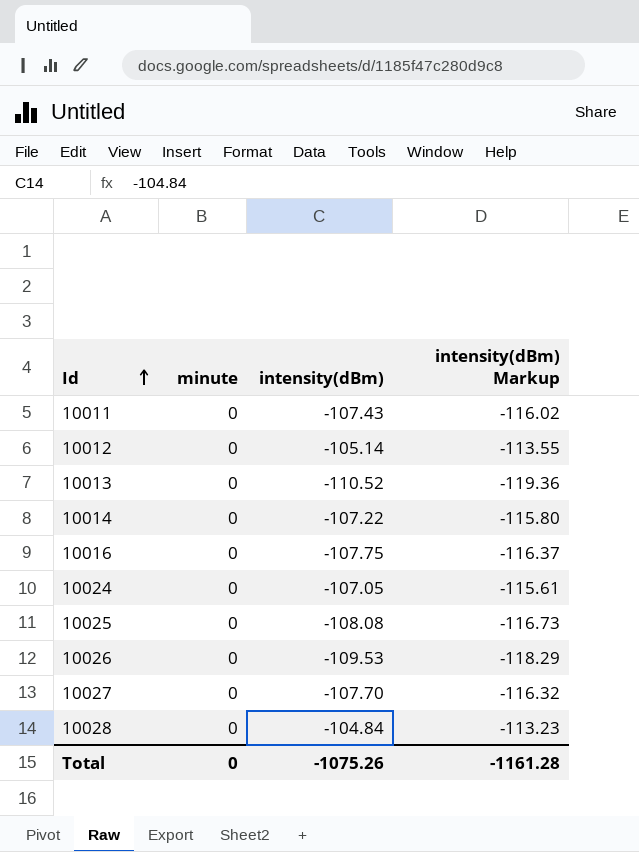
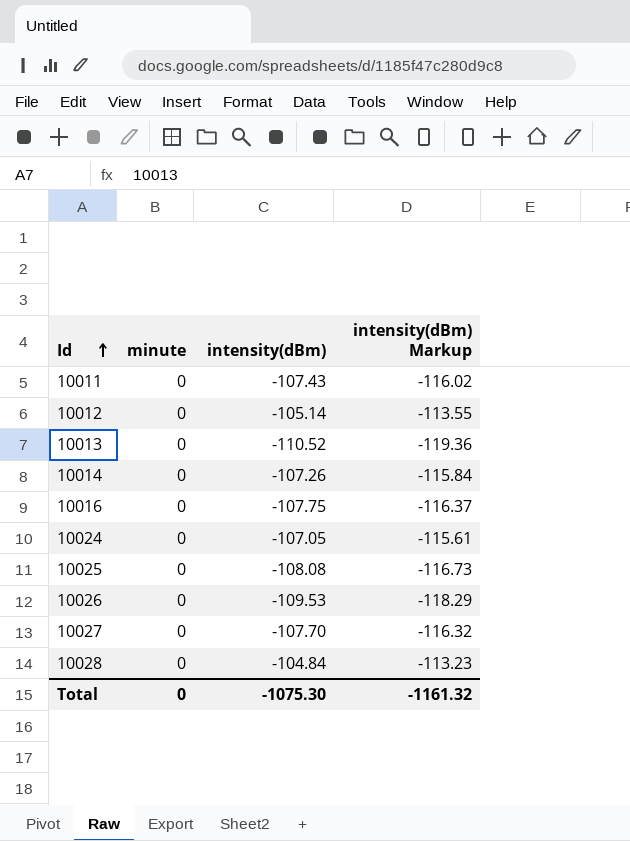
10014 | intensity(dBm): -107.22 -> -107.26
10014 | intensity(dBm) Markup: -115.80 -> -115.84
Total | intensity(dBm): -1075.26 -> -1075.30
Total | intensity(dBm) Markup: -1161.28 -> -1161.32

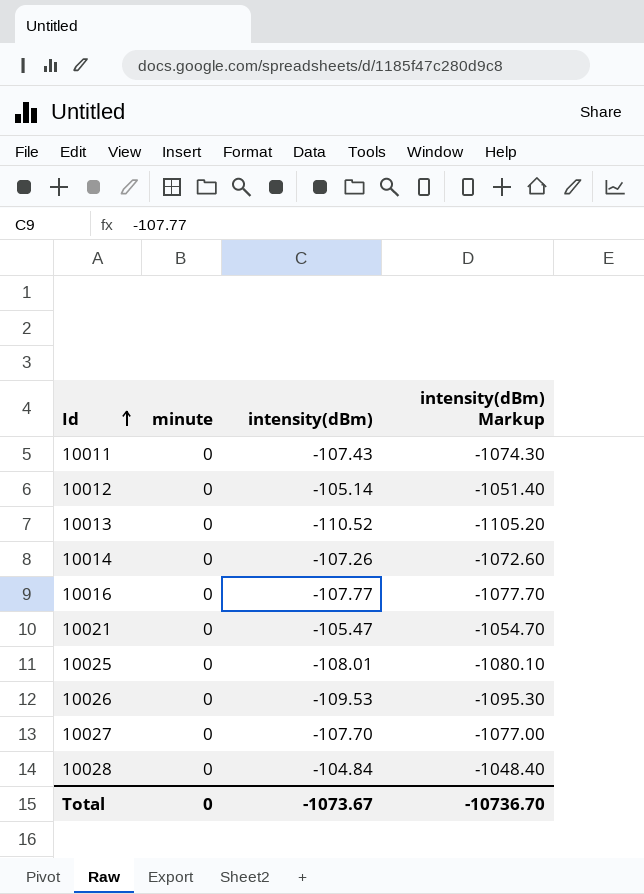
column intensity(dBm) Markup | formula: [intensity(dBm)] * 1.08 -> [intensity(dBm)] * 10
row 10024: 0 | -107.05 | -115.61 -> none
10016 | intensity(dBm): -107.75 -> -107.77
row 10021: none -> 0 | -105.47 | -1054.70
10025 | intensity(dBm): -108.08 -> -108.01
Total | intensity(dBm): -1075.30 -> -1073.67
Total | intensity(dBm) Markup: -1161.32 -> -10736.70

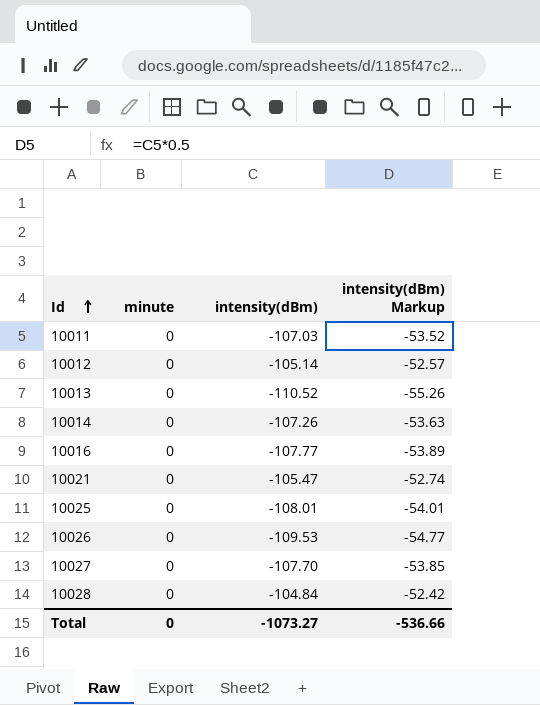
column intensity(dBm) Markup | formula: [intensity(dBm)] * 10 -> [intensity(dBm)] * 0.5
10011 | intensity(dBm): -107.43 -> -107.03
Total | intensity(dBm): -1073.67 -> -1073.27
Total | intensity(dBm) Markup: -10736.70 -> -536.66

